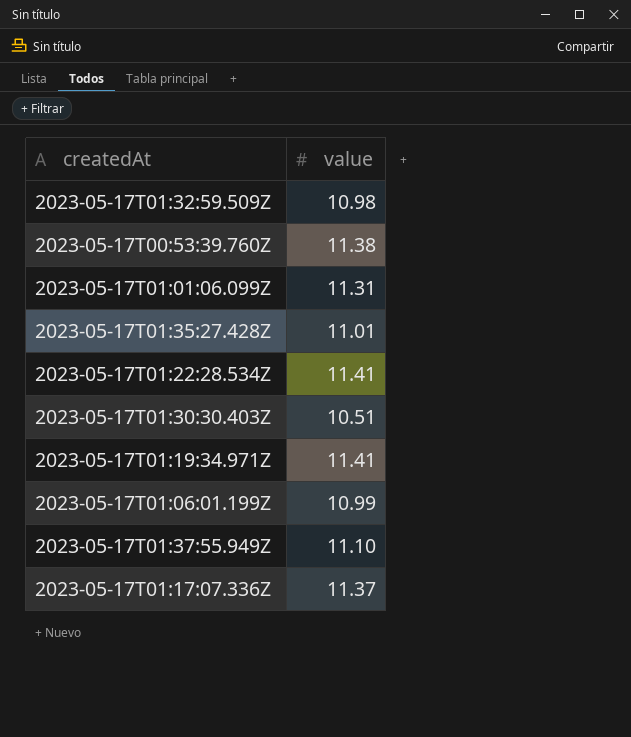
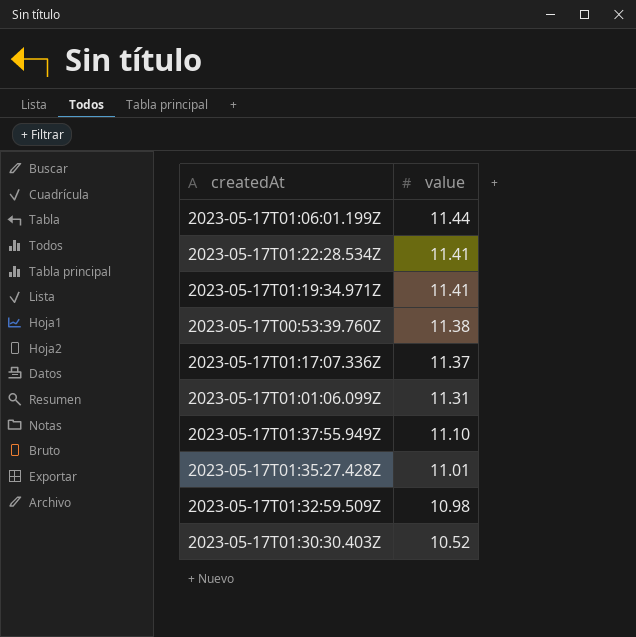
row order: none -> value descending
2023-05-17T01:06:01.199Z | value: 10.99 -> 11.44
2023-05-17T01:30:30.403Z | value: 10.51 -> 10.52

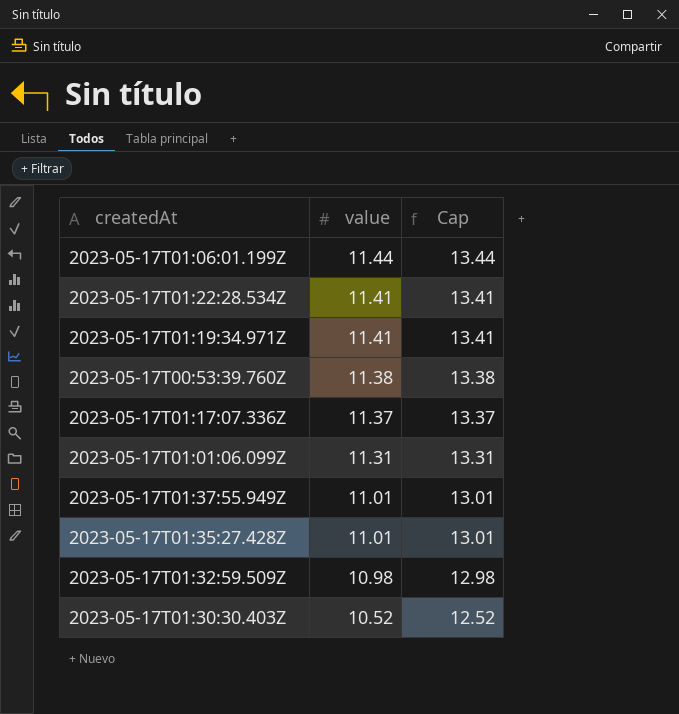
column Cap | formula: none -> [value] + 2
2023-05-17T01:37:55.949Z | value: 11.10 -> 11.01

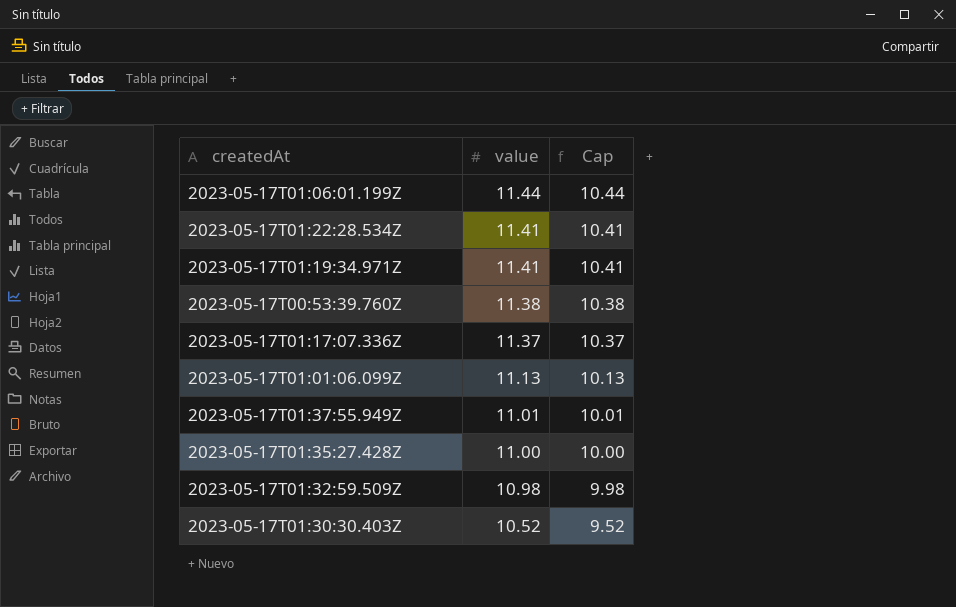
column Cap | formula: [value] + 2 -> [value] - 1
2023-05-17T01:01:06.099Z | value: 11.31 -> 11.13
2023-05-17T01:35:27.428Z | value: 11.01 -> 11.00

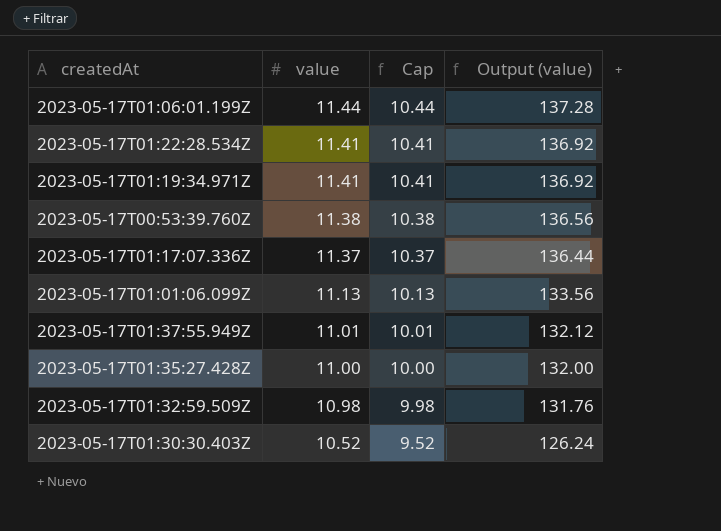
column Output (value) | formula: none -> [value] * 12

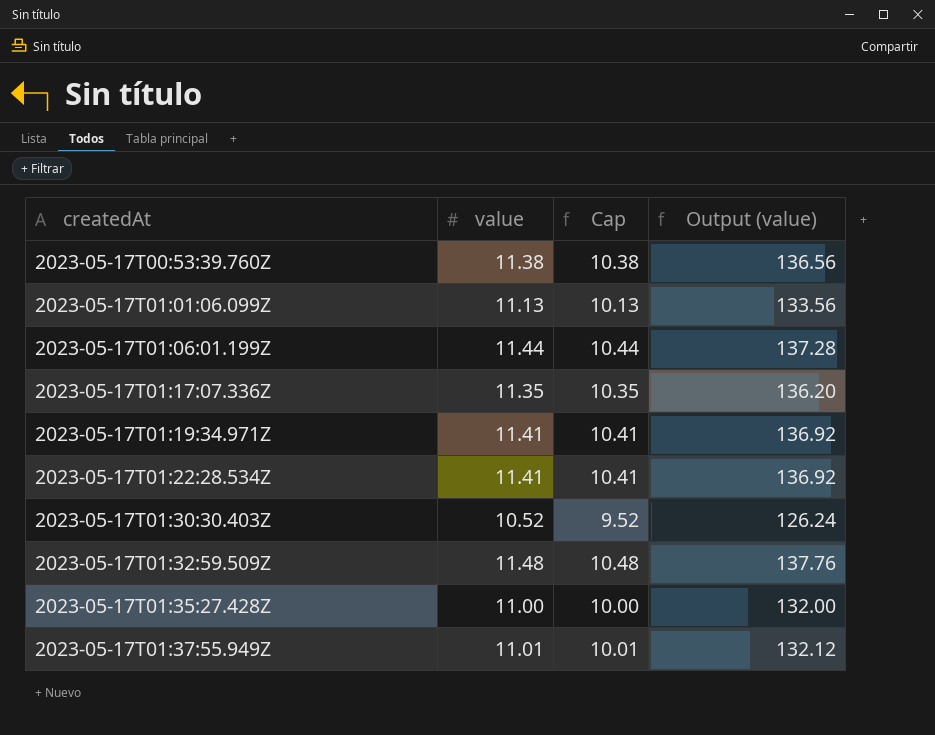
row order: value descending -> createdAt ascending
2023-05-17T01:17:07.336Z | value: 11.37 -> 11.35
2023-05-17T01:17:07.336Z | Cap: 10.37 -> 10.35
2023-05-17T01:17:07.336Z | Output (value): 136.44 -> 136.20
2023-05-17T01:32:59.509Z | value: 10.98 -> 11.48
2023-05-17T01:32:59.509Z | Cap: 9.98 -> 10.48
2023-05-17T01:32:59.509Z | Output (value): 131.76 -> 137.76

